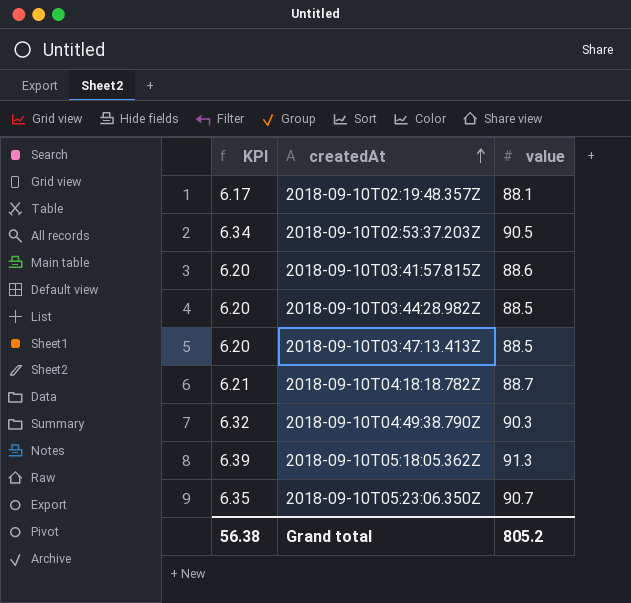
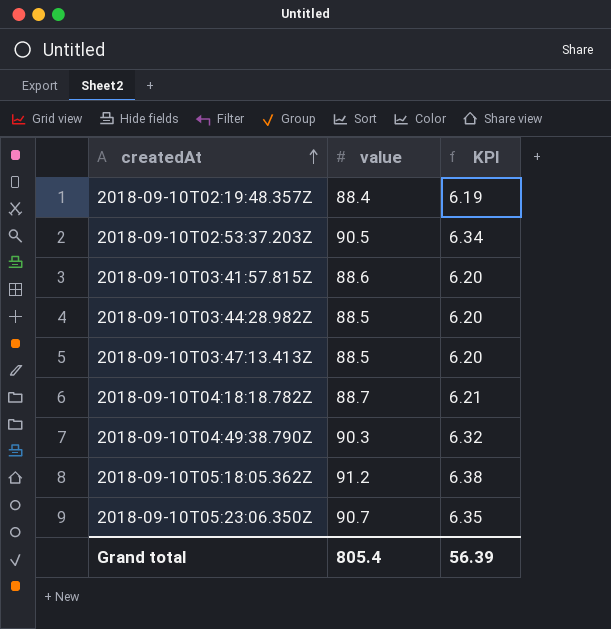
column KPI | position: 1 -> 3
2018-09-10T02:19:48.357Z | value: 88.1 -> 88.4
2018-09-10T02:19:48.357Z | KPI: 6.17 -> 6.19
2018-09-10T05:18:05.362Z | value: 91.3 -> 91.2
2018-09-10T05:18:05.362Z | KPI: 6.39 -> 6.38
Grand total | value: 805.2 -> 805.4
Grand total | KPI: 56.38 -> 56.39

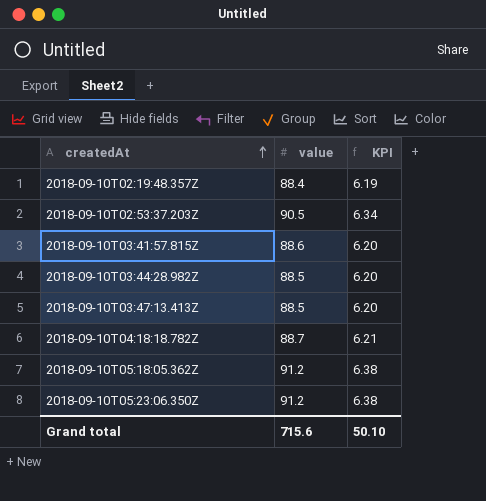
row 2018-09-10T04:49:38.790Z: 90.3 | 6.32 -> none
2018-09-10T05:23:06.350Z | value: 90.7 -> 91.2
2018-09-10T05:23:06.350Z | KPI: 6.35 -> 6.38
Grand total | value: 805.4 -> 715.6
Grand total | KPI: 56.39 -> 50.10

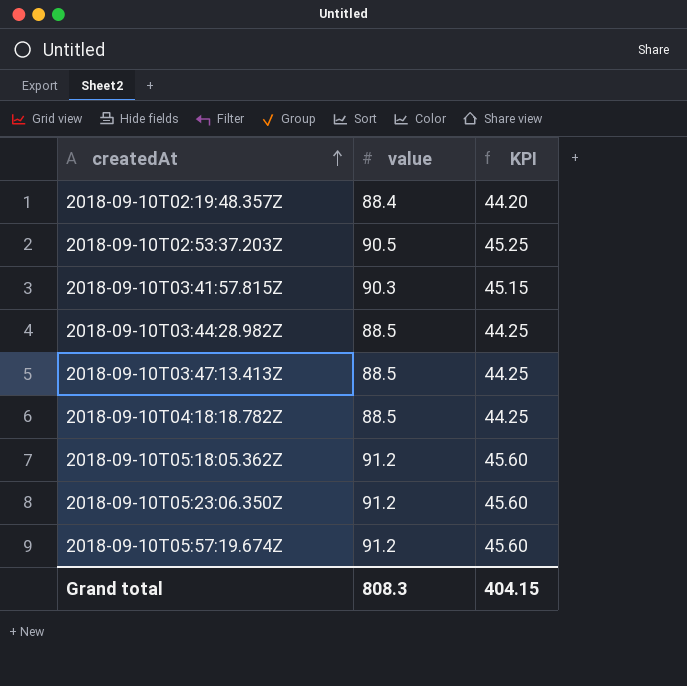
column KPI | formula: [value] * 0.07 -> [value] * 0.5
2018-09-10T03:41:57.815Z | value: 88.6 -> 90.3
2018-09-10T04:18:18.782Z | value: 88.7 -> 88.5
row 2018-09-10T05:57:19.674Z: none -> 91.2 | 45.60
Grand total | value: 715.6 -> 808.3
Grand total | KPI: 50.10 -> 404.15

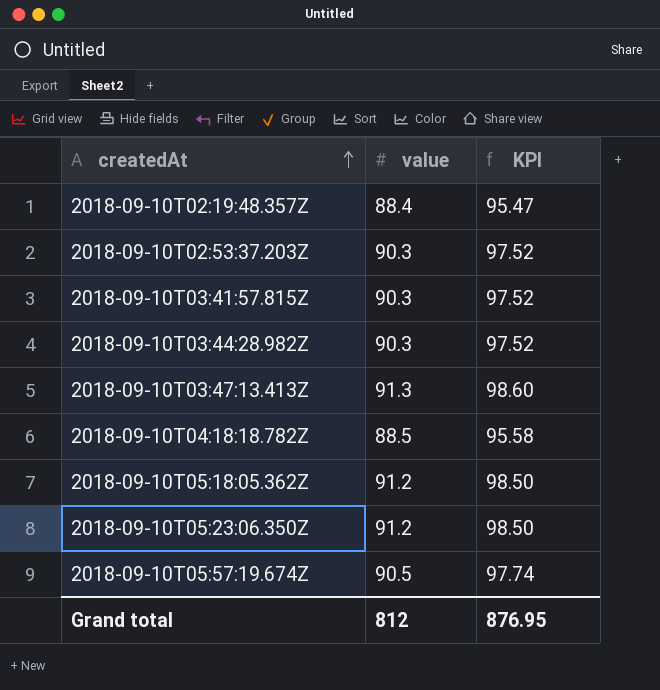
column KPI | formula: [value] * 0.5 -> [value] * 1.08
2018-09-10T02:53:37.203Z | value: 90.5 -> 90.3
2018-09-10T03:44:28.982Z | value: 88.5 -> 90.3
2018-09-10T03:47:13.413Z | value: 88.5 -> 91.3
2018-09-10T05:57:19.674Z | value: 91.2 -> 90.5
Grand total | value: 808.3 -> 812
Grand total | KPI: 404.15 -> 876.95

